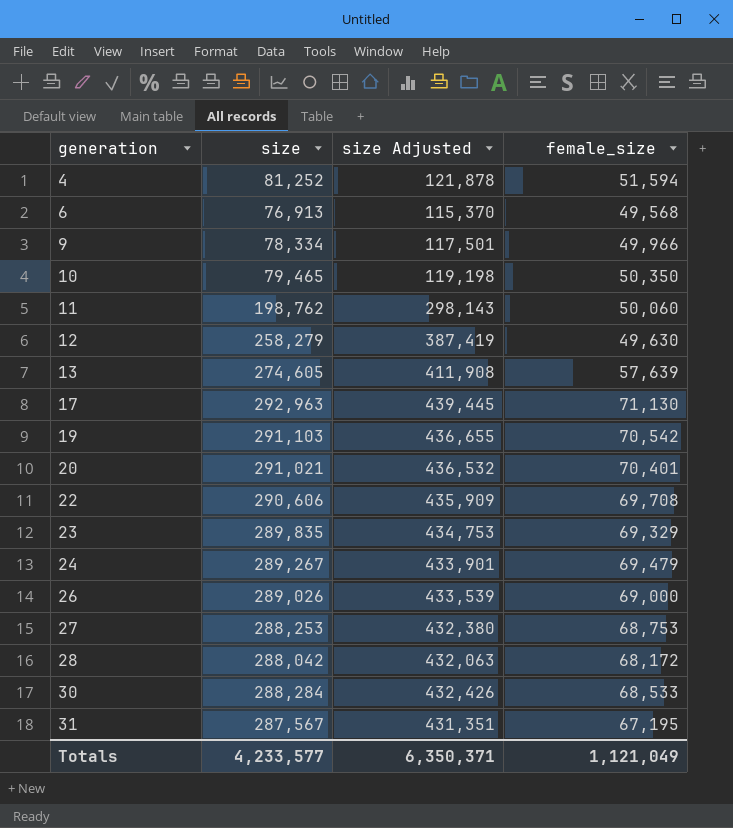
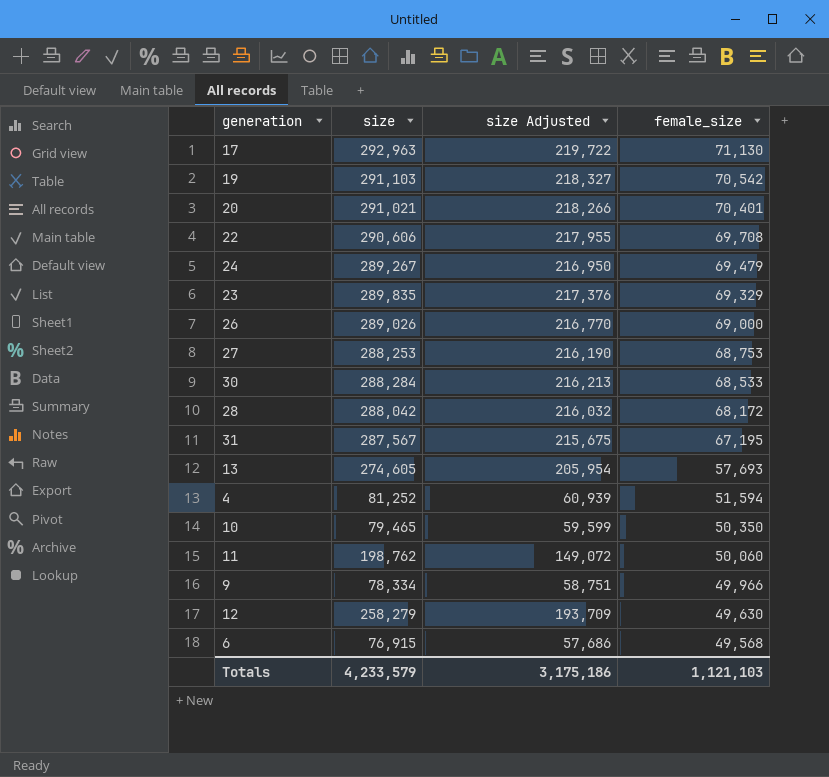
row order: generation ascending -> female_size descending
column size Adjusted | formula: [size] * 1.5 -> [size] * 0.75
13 | female_size: 57,639 -> 57,693
6 | size: 76,913 -> 76,915
Totals | size: 4,233,577 -> 4,233,579
Totals | size Adjusted: 6,350,371 -> 3,175,186
Totals | female_size: 1,121,049 -> 1,121,103

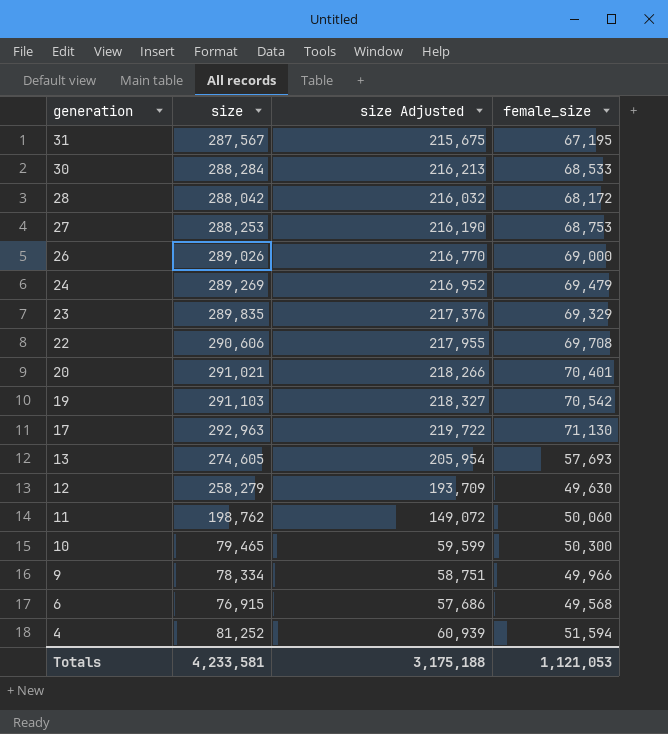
row order: female_size descending -> generation descending
24 | size: 289,267 -> 289,269
24 | size Adjusted: 216,950 -> 216,952
10 | female_size: 50,350 -> 50,300
Totals | size: 4,233,579 -> 4,233,581
Totals | size Adjusted: 3,175,186 -> 3,175,188
Totals | female_size: 1,121,103 -> 1,121,053

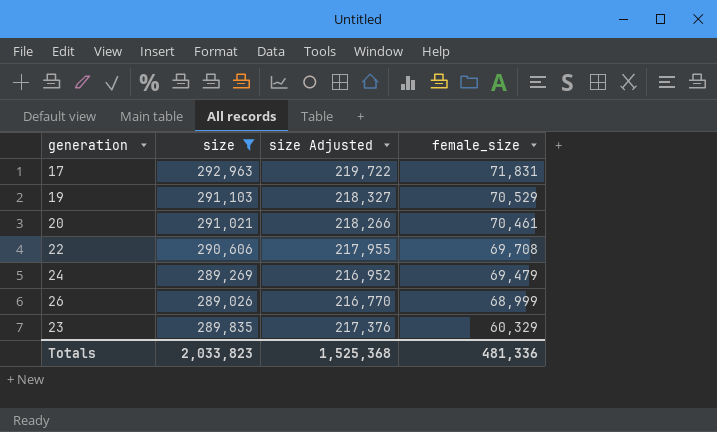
filter: none -> size >= 289,026
row order: generation descending -> female_size descending
17 | female_size: 71,130 -> 71,831
19 | female_size: 70,542 -> 70,529
20 | female_size: 70,401 -> 70,461
26 | female_size: 69,000 -> 68,999
23 | female_size: 69,329 -> 60,329
Totals | size: 4,233,581 -> 2,033,823
Totals | size Adjusted: 3,175,188 -> 1,525,368
Totals | female_size: 1,121,053 -> 481,336

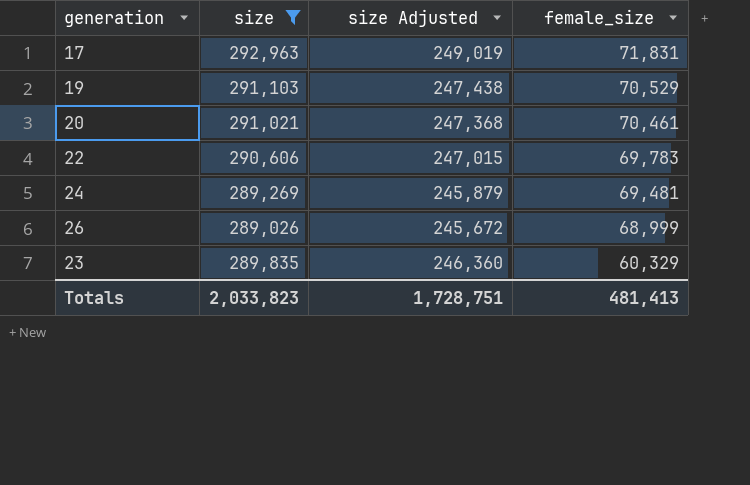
column size Adjusted | formula: [size] * 0.75 -> [size] * 0.85
22 | female_size: 69,708 -> 69,783
24 | female_size: 69,479 -> 69,481
Totals | size Adjusted: 1,525,368 -> 1,728,751
Totals | female_size: 481,336 -> 481,413

